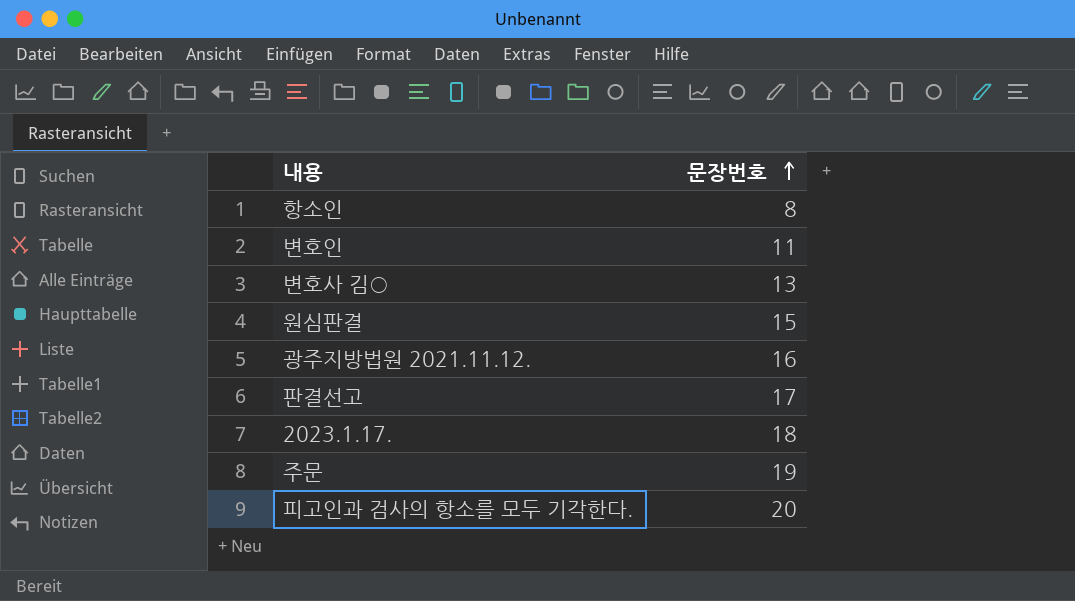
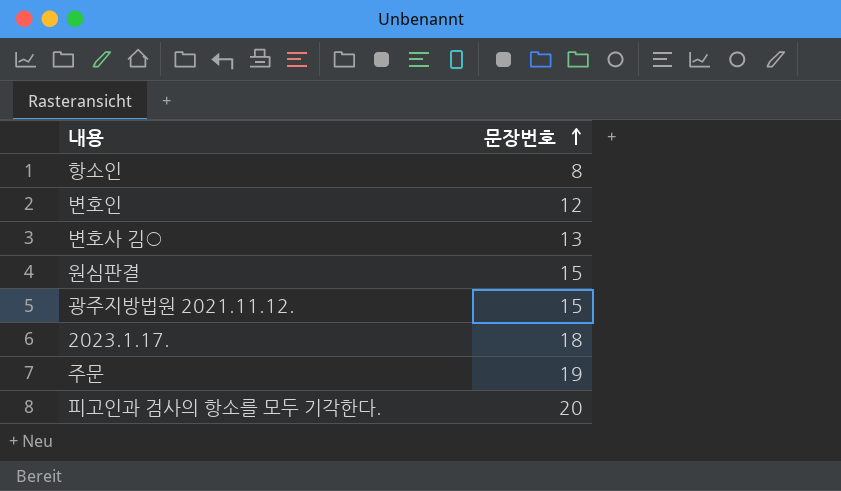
row 판결선고: 17 -> none
변호인 | 문장번호: 11 -> 12
광주지방법원 2021.11.12. | 문장번호: 16 -> 15

